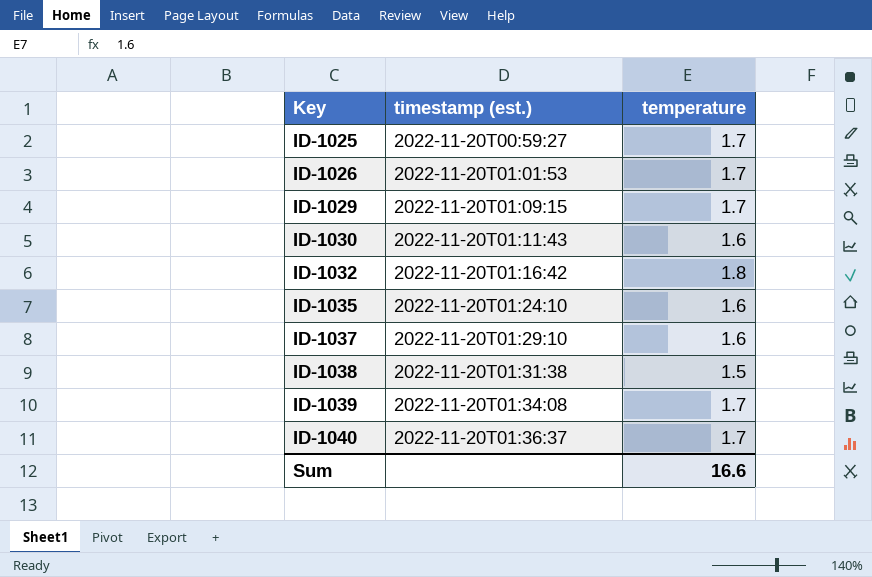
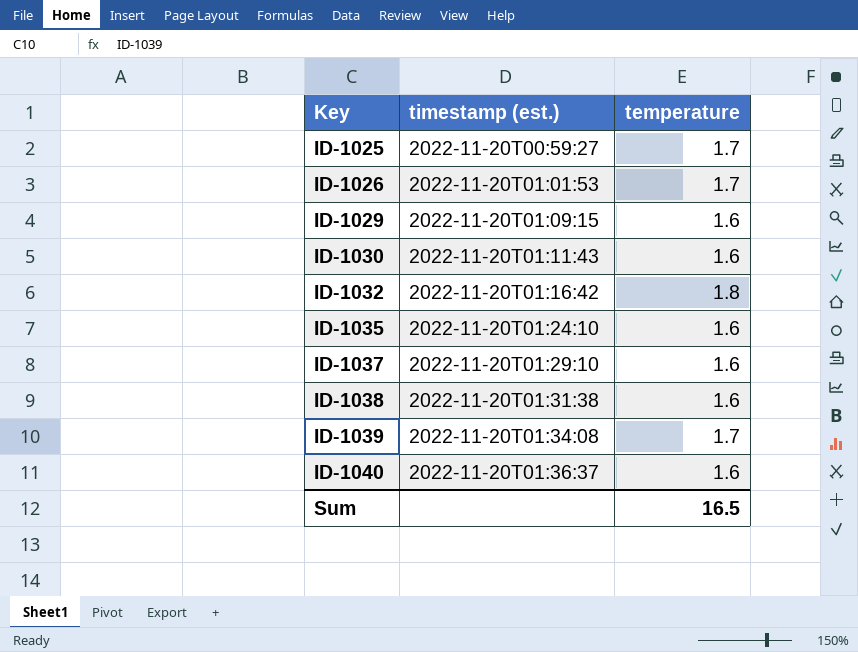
ID-1029 | temperature: 1.7 -> 1.6
ID-1038 | temperature: 1.5 -> 1.6
ID-1040 | temperature: 1.7 -> 1.6
Sum | temperature: 16.6 -> 16.5

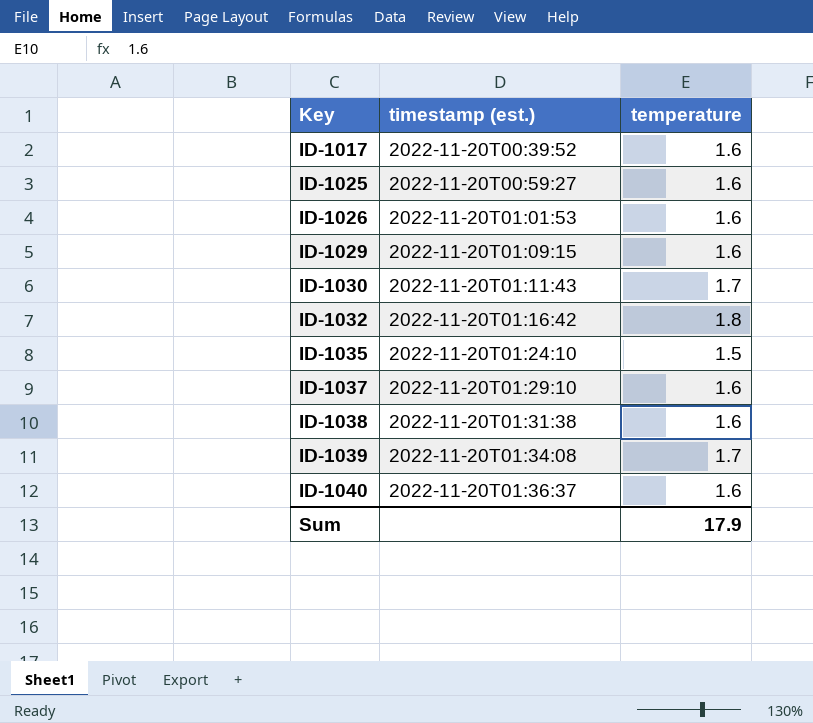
row ID-1017: none -> 2022-11-20T00:39:52 | 1.6
ID-1025 | temperature: 1.7 -> 1.6
ID-1026 | temperature: 1.7 -> 1.6
ID-1030 | temperature: 1.6 -> 1.7
ID-1035 | temperature: 1.6 -> 1.5
Sum | temperature: 16.5 -> 17.9

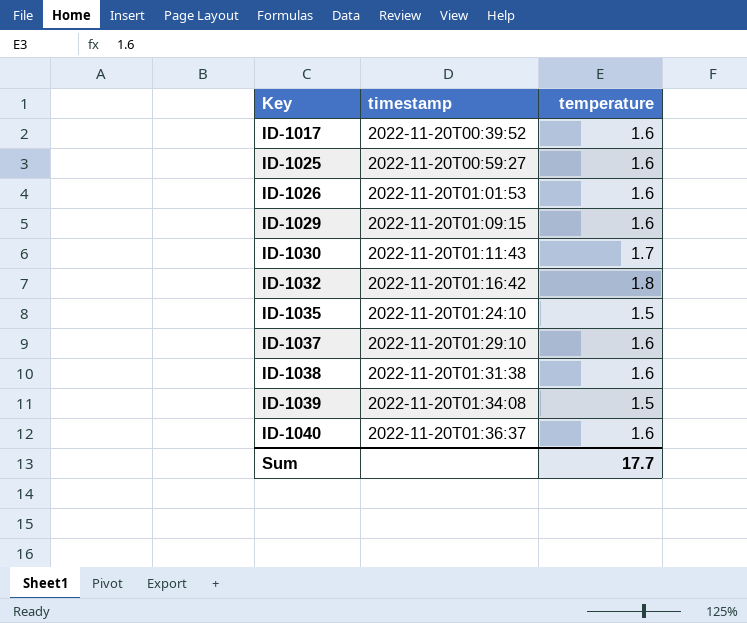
column name: timestamp (est.) -> timestamp
ID-1039 | temperature: 1.7 -> 1.5
Sum | temperature: 17.9 -> 17.7

